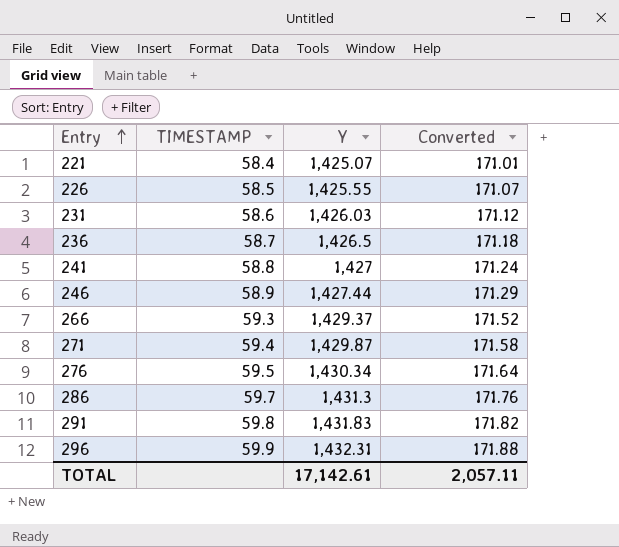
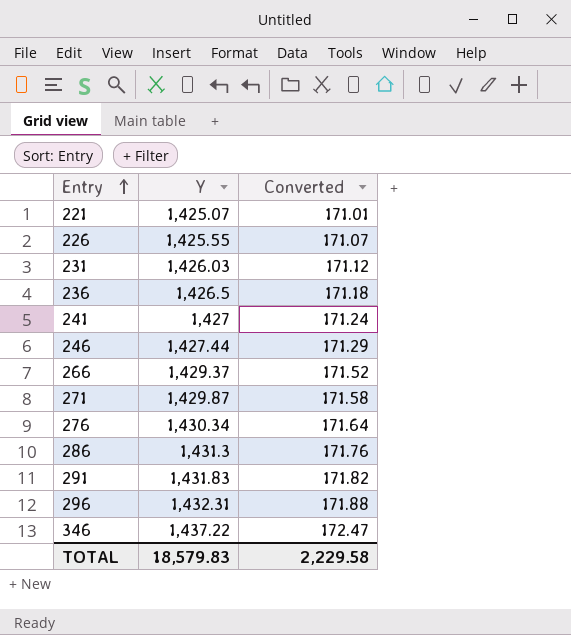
column TIMESTAMP | position: 2 -> none
row 346: none -> 1,437.22 | 172.47
TOTAL | Y: 17,142.61 -> 18,579.83
TOTAL | Converted: 2,057.11 -> 2,229.58

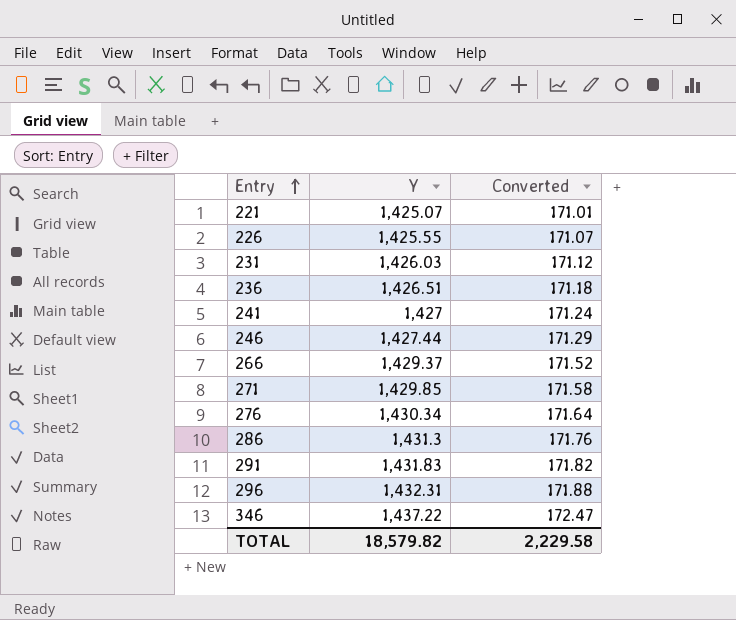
236 | Y: 1,426.5 -> 1,426.51
271 | Y: 1,429.87 -> 1,429.85
TOTAL | Y: 18,579.83 -> 18,579.82

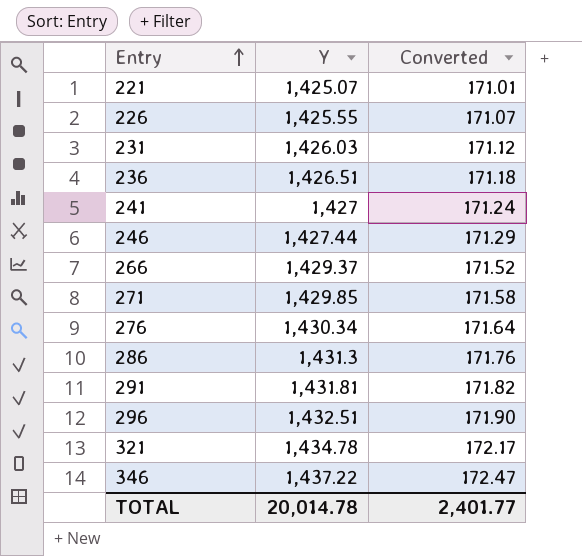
291 | Y: 1,431.83 -> 1,431.81
296 | Y: 1,432.31 -> 1,432.51
296 | Converted: 171.88 -> 171.90
row 321: none -> 1,434.78 | 172.17
TOTAL | Y: 18,579.82 -> 20,014.78
TOTAL | Converted: 2,229.58 -> 2,401.77

